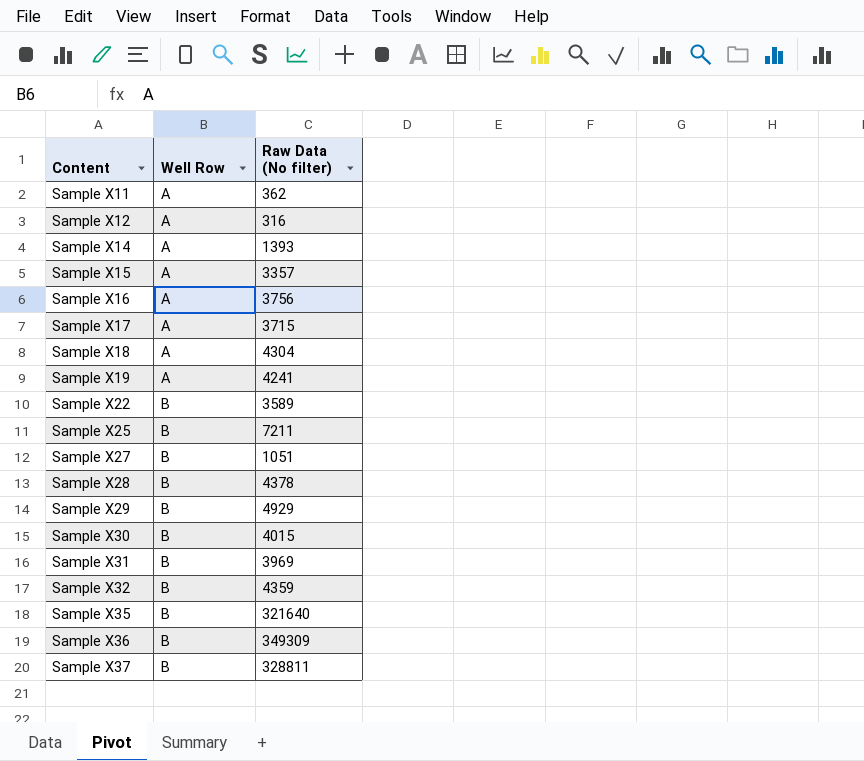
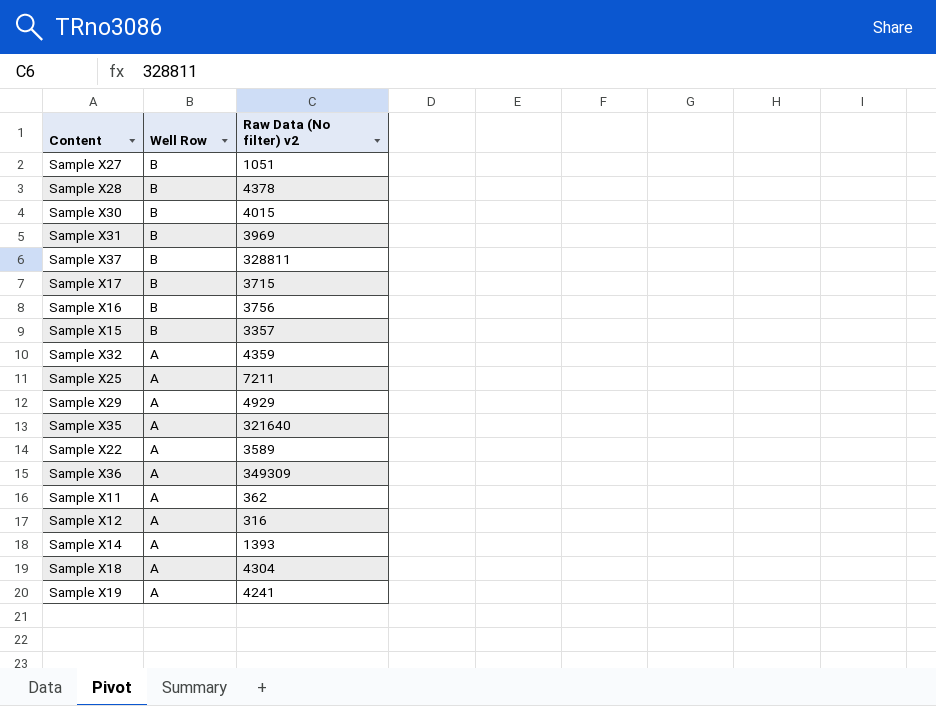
row order: Content ascending -> Well Row descending
column name: Raw Data (No filter) -> Raw Data (No filter) v2
Sample X17 | Well Row: A -> B
Sample X16 | Well Row: A -> B
Sample X15 | Well Row: A -> B
Sample X32 | Well Row: B -> A
Sample X25 | Well Row: B -> A
Sample X29 | Well Row: B -> A
Sample X35 | Well Row: B -> A
Sample X22 | Well Row: B -> A
Sample X36 | Well Row: B -> A

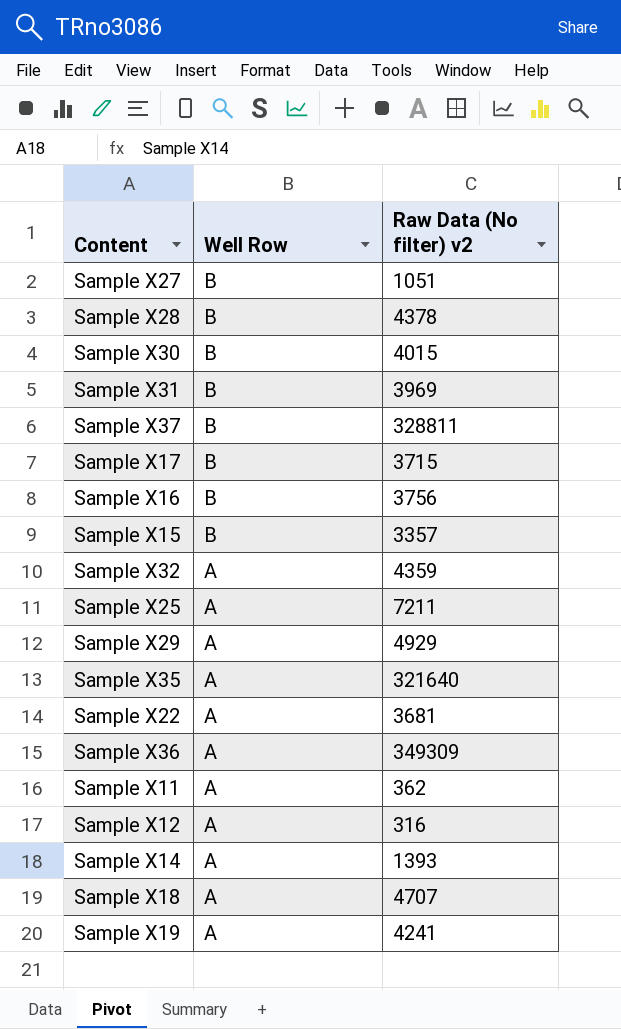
Sample X22 | Raw Data (No filter) v2: 3589 -> 3681
Sample X18 | Raw Data (No filter) v2: 4304 -> 4707

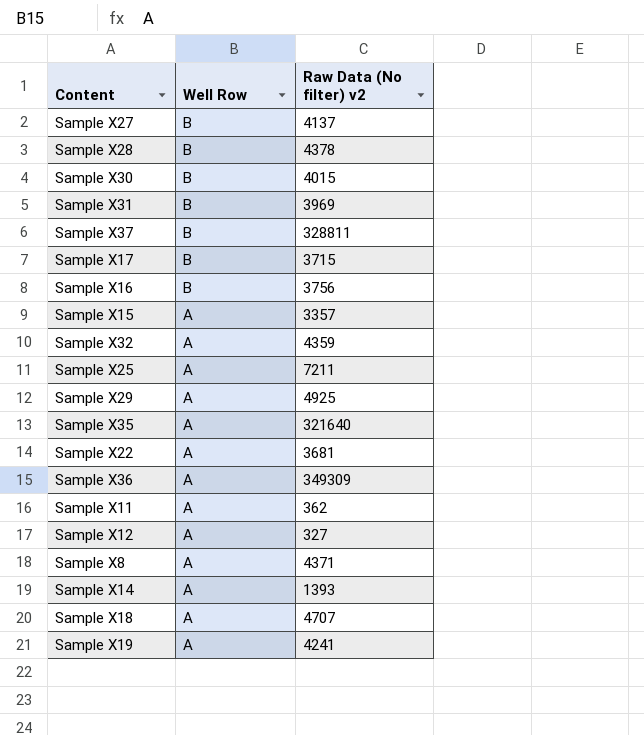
Sample X27 | Raw Data (No filter) v2: 1051 -> 4137
Sample X15 | Well Row: B -> A
Sample X29 | Raw Data (No filter) v2: 4929 -> 4925
Sample X12 | Raw Data (No filter) v2: 316 -> 327
row Sample X8: none -> A | 4371

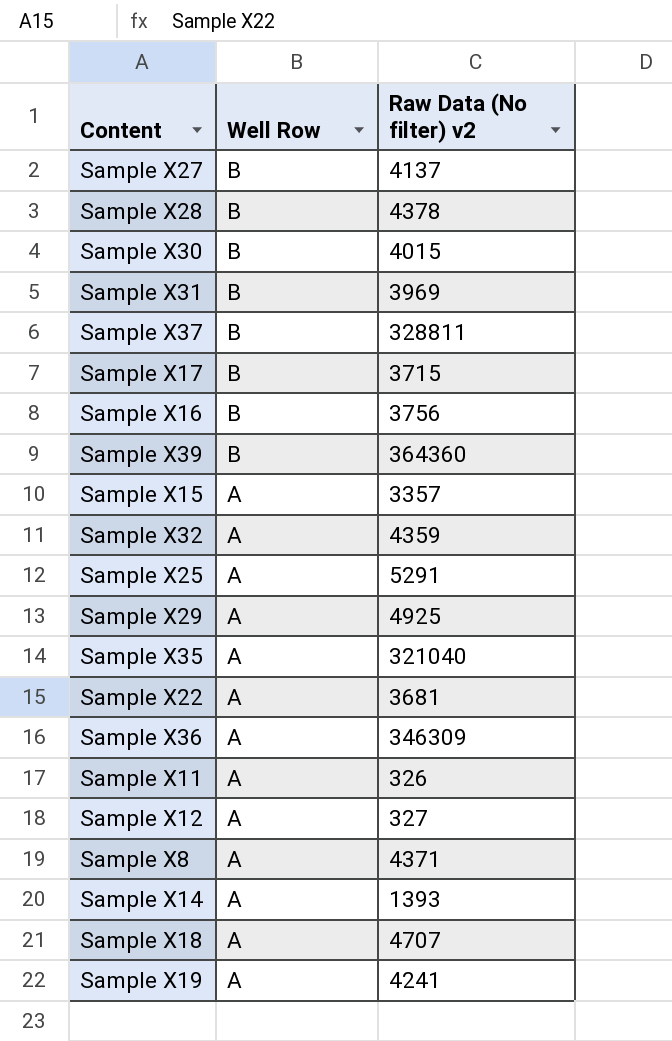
row Sample X39: none -> B | 364360
Sample X25 | Raw Data (No filter) v2: 7211 -> 5291
Sample X35 | Raw Data (No filter) v2: 321640 -> 321040
Sample X36 | Raw Data (No filter) v2: 349309 -> 346309
Sample X11 | Raw Data (No filter) v2: 362 -> 326

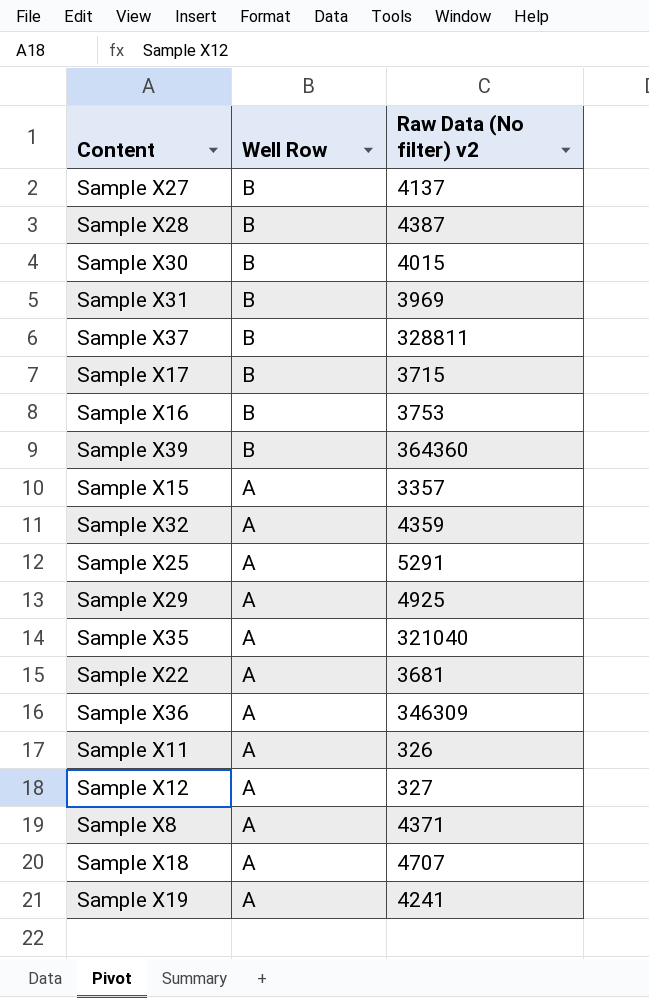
row Sample X14: A | 1393 -> none
Sample X28 | Raw Data (No filter) v2: 4378 -> 4387
Sample X16 | Raw Data (No filter) v2: 3756 -> 3753

